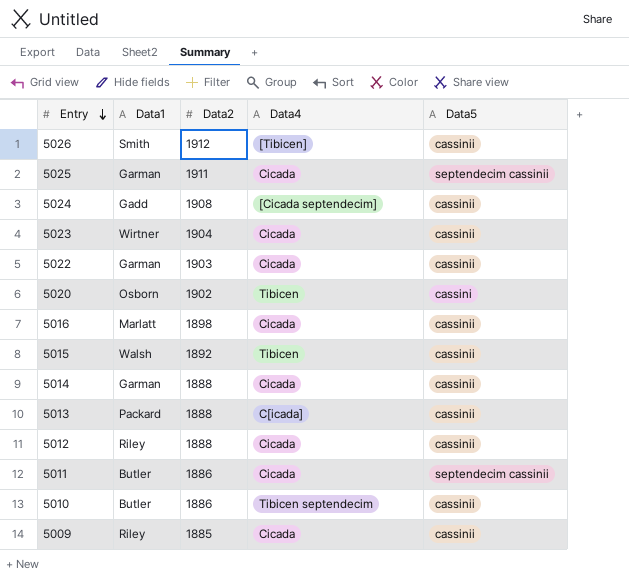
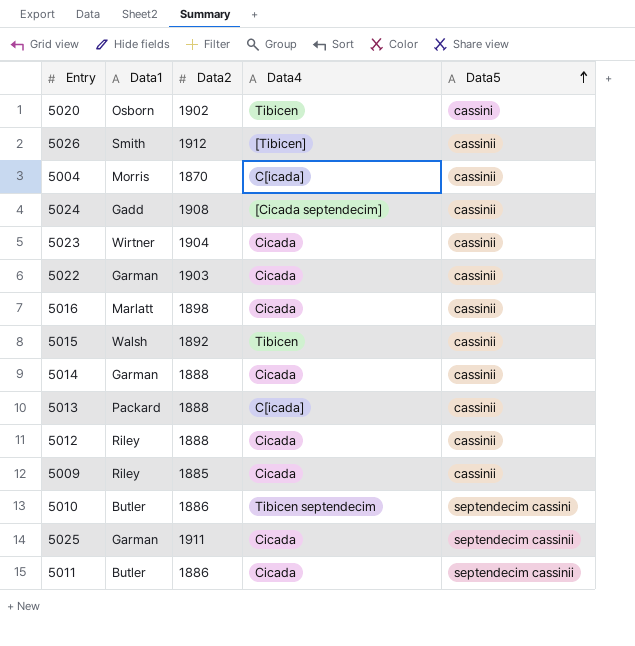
row order: Entry descending -> Data5 ascending
row 5004: none -> Morris | 1870 | C[icada] | cassinii
5010 | Data5: cassinii -> septendecim cassini

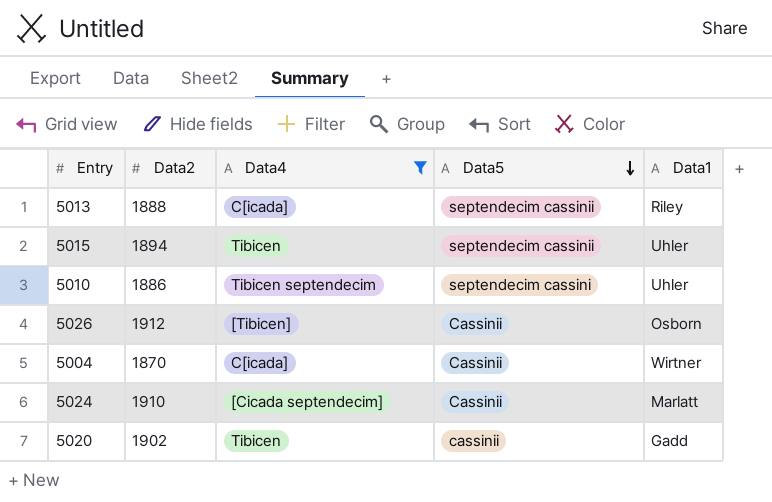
filter: none -> Data4 != Cicada
row order: Data5 ascending -> Data5 descending
column Data1 | position: 2 -> 5
5013 | Data5: cassinii -> septendecim cassinii
5013 | Data1: Packard -> Riley
5015 | Data2: 1892 -> 1894
5015 | Data5: cassinii -> septendecim cassinii
5015 | Data1: Walsh -> Uhler
5010 | Data1: Butler -> Uhler
5026 | Data5: cassinii -> Cassinii
5026 | Data1: Smith -> Osborn
5004 | Data5: cassinii -> Cassinii
5004 | Data1: Morris -> Wirtner
5024 | Data2: 1908 -> 1910
5024 | Data5: cassinii -> Cassinii
5024 | Data1: Gadd -> Marlatt
5020 | Data5: cassini -> cassinii
5020 | Data1: Osborn -> Gadd

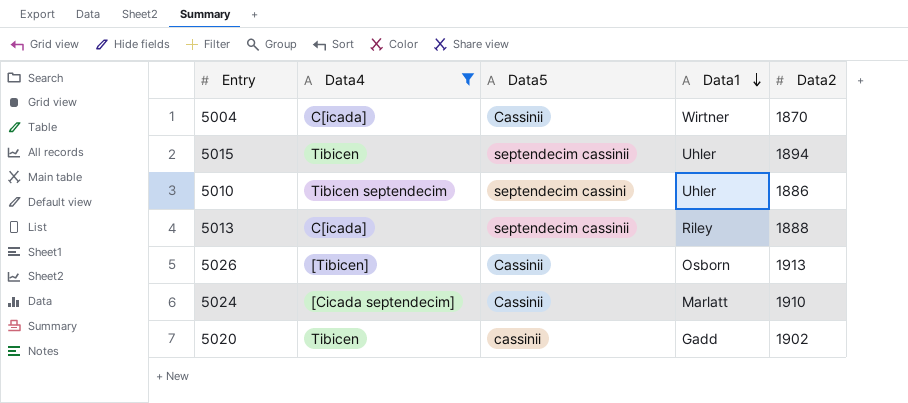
row order: Data5 descending -> Data1 descending
column Data2 | position: 2 -> 5
5026 | Data2: 1912 -> 1913

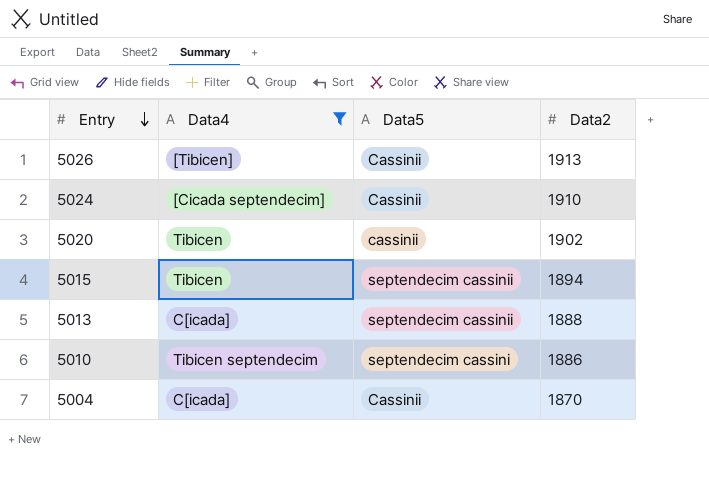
row order: Data1 descending -> Entry descending
column Data1 | position: 4 -> none

